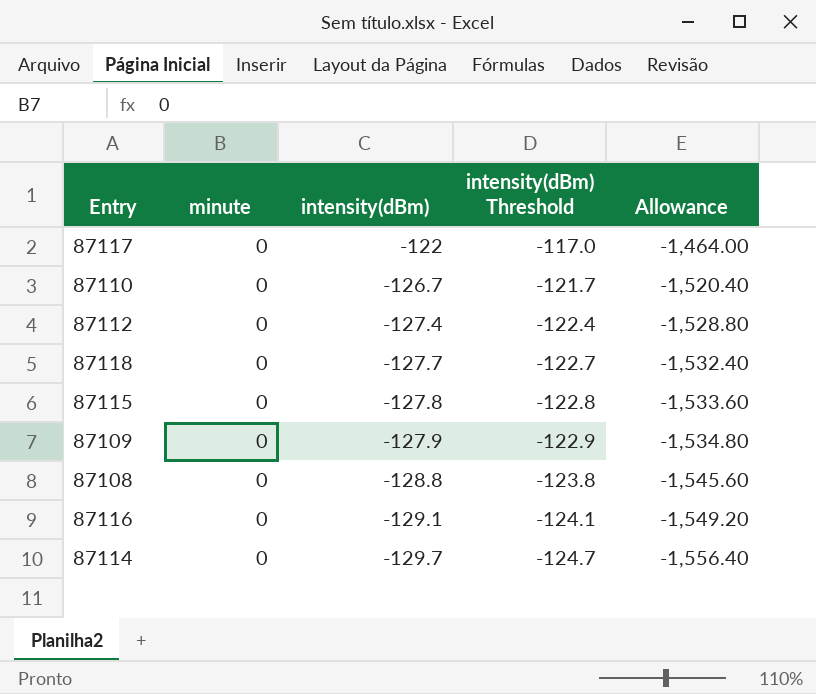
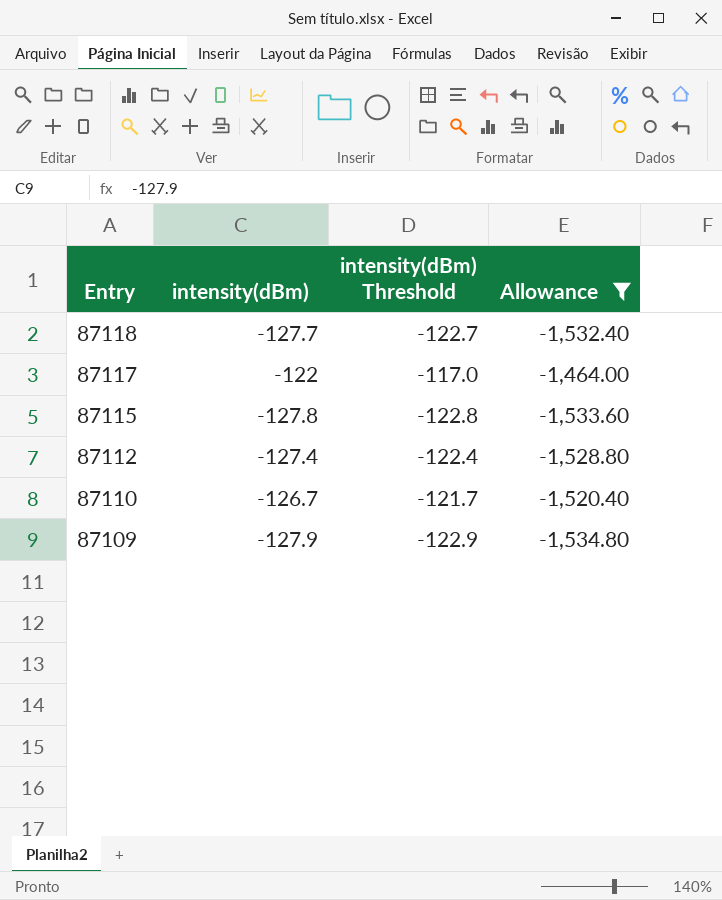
filter: none -> Allowance >= -1,534.80
row order: intensity(dBm) descending -> Entry descending
column minute | position: 2 -> none

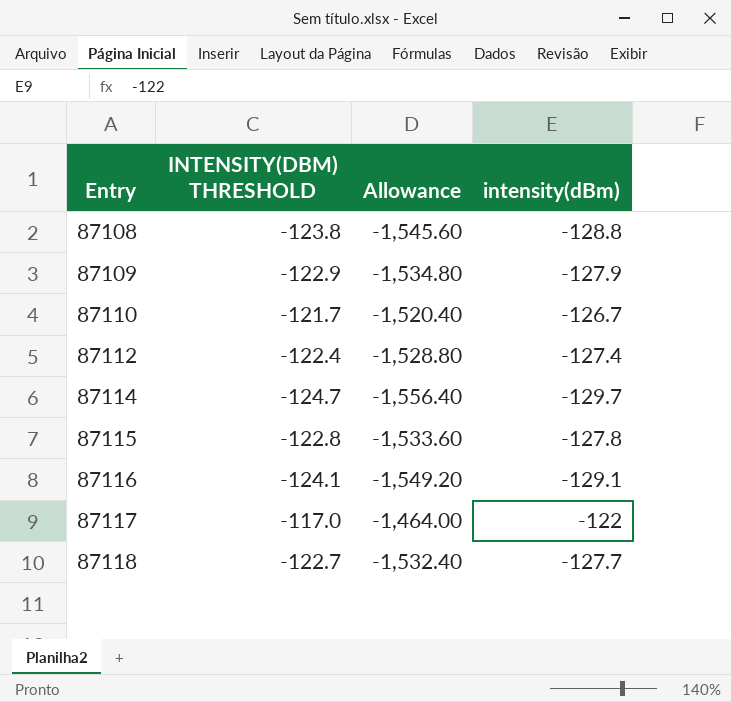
filter: Allowance >= -1,534.80 -> none
row order: Entry descending -> Entry ascending
column name: intensity(dBm) Threshold -> INTENSITY(DBM) THRESHOLD
column intensity(dBm) | position: 2 -> 4

